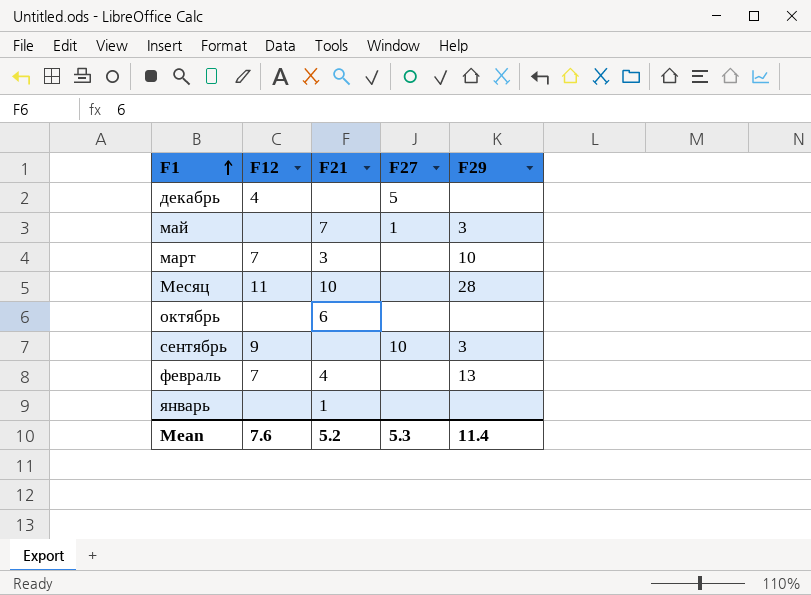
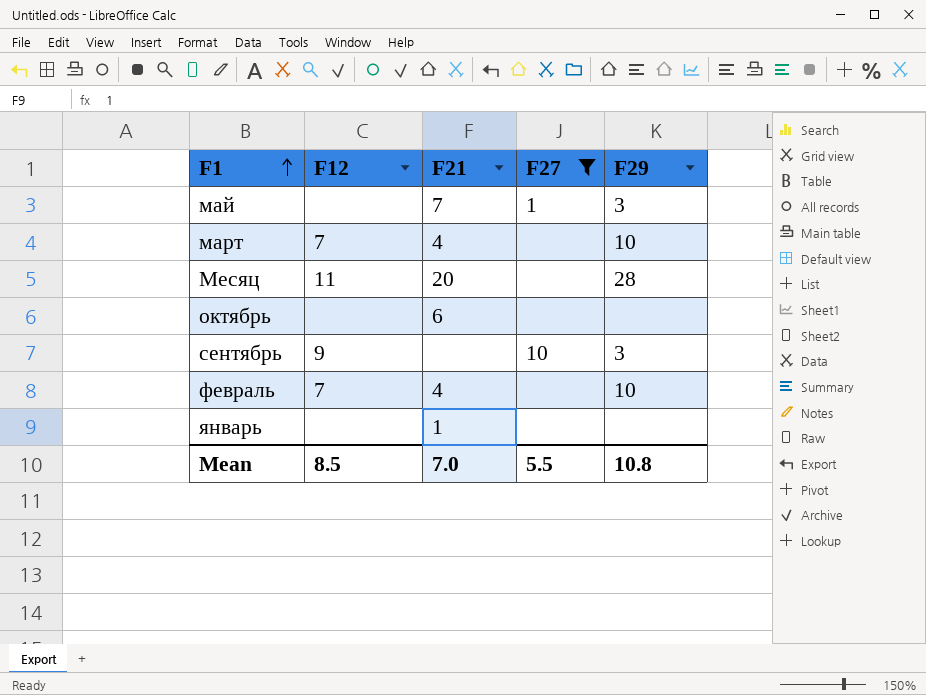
filter: none -> F27 != 5
март | F21: 3 -> 4
Месяц | F21: 10 -> 20
февраль | F29: 13 -> 10
Mean | F12: 7.6 -> 8.5
Mean | F21: 5.2 -> 7.0
Mean | F27: 5.3 -> 5.5
Mean | F29: 11.4 -> 10.8

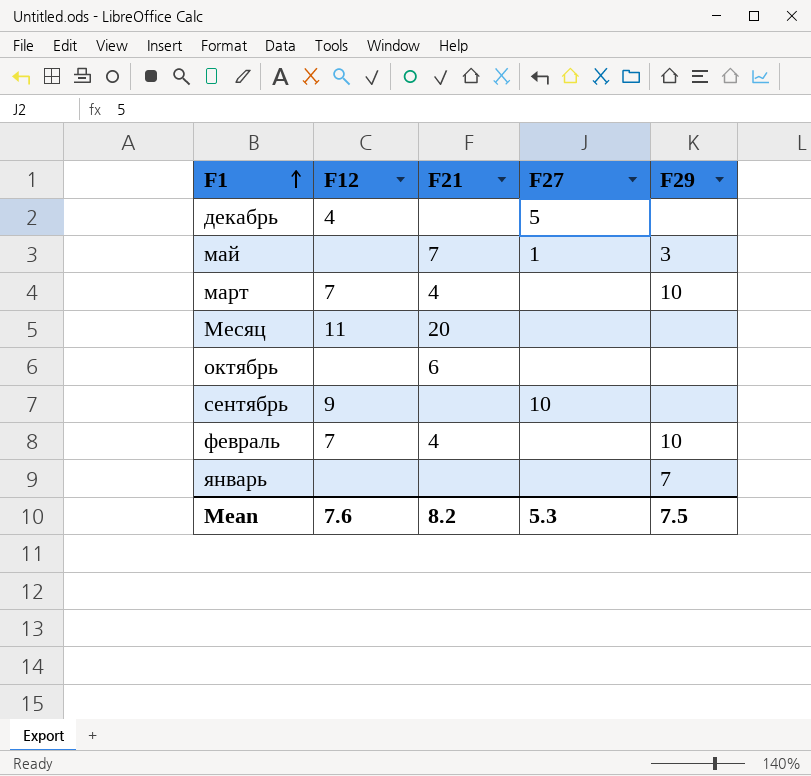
filter: F27 != 5 -> none
Месяц | F29: 28 -> none
сентябрь | F29: 3 -> none
январь | F21: 1 -> none
январь | F29: none -> 7
Mean | F12: 8.5 -> 7.6
Mean | F21: 7.0 -> 8.2
Mean | F27: 5.5 -> 5.3
Mean | F29: 10.8 -> 7.5

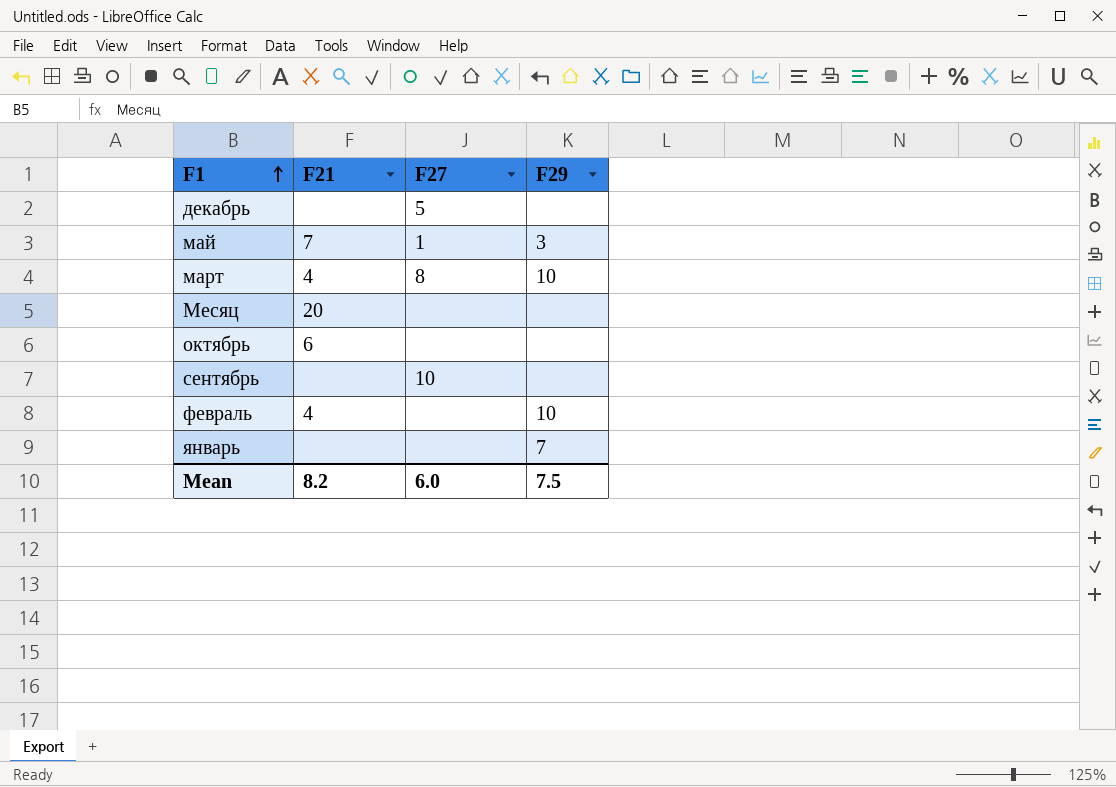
column F12 | position: 2 -> none
март | F27: none -> 8
Mean | F27: 5.3 -> 6.0

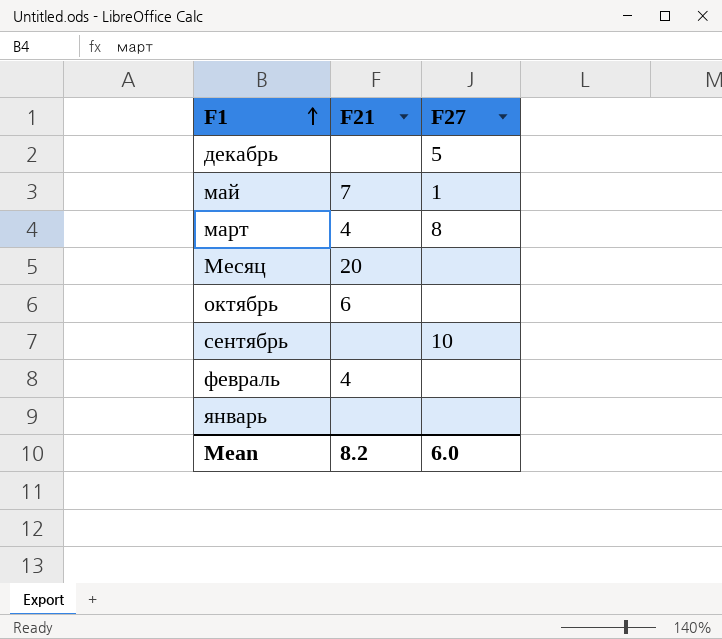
column F29 | position: 4 -> none

